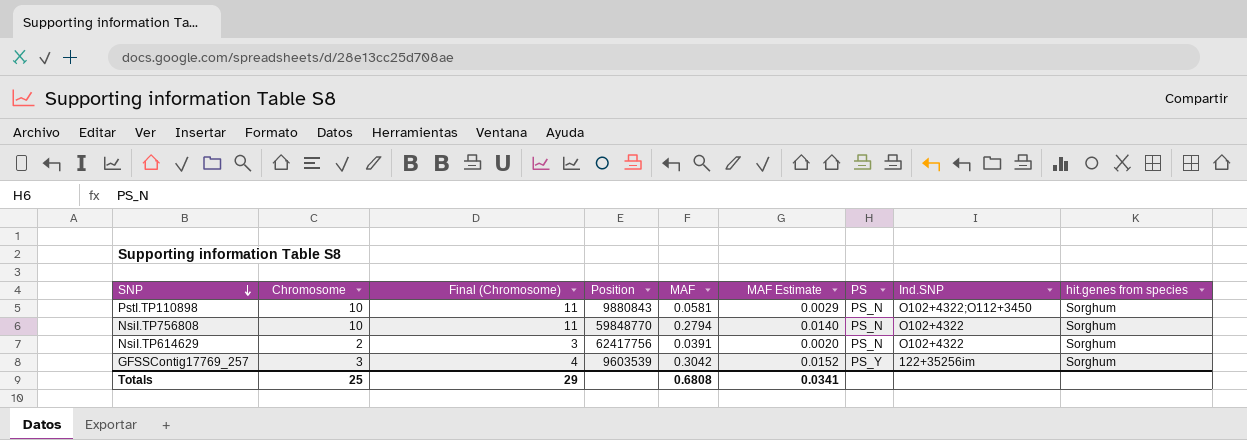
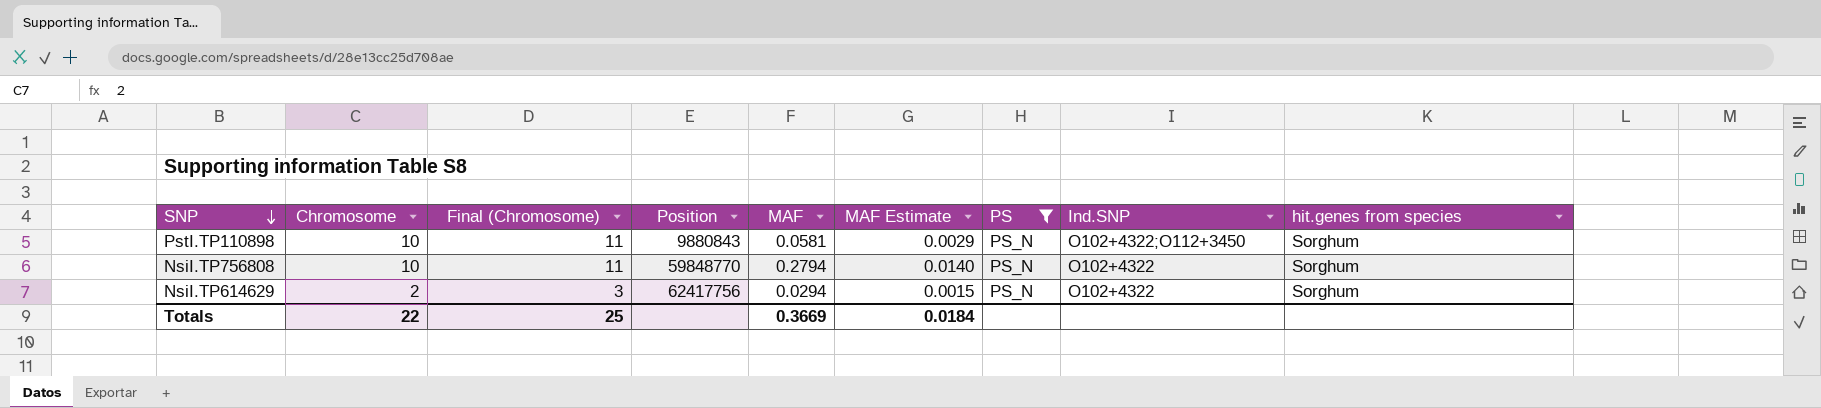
filter: none -> PS = PS_N
NsiI.TP614629 | MAF: 0.0391 -> 0.0294
NsiI.TP614629 | MAF Estimate: 0.0020 -> 0.0015
Totals | Chromosome: 25 -> 22
Totals | Final (Chromosome): 29 -> 25
Totals | MAF: 0.6808 -> 0.3669
Totals | MAF Estimate: 0.0341 -> 0.0184

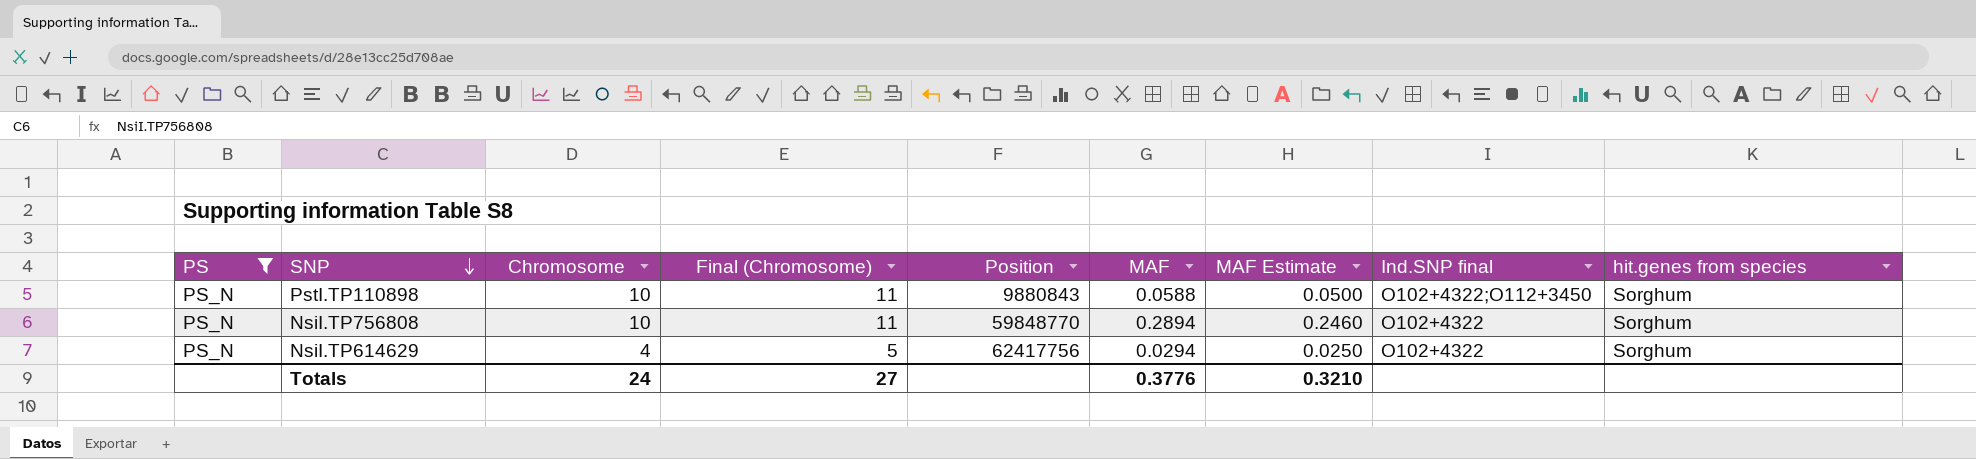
column PS | position: 7 -> 1
column MAF Estimate | formula: [MAF] * 0.05 -> [MAF] * 0.85
column name: Ind.SNP -> Ind.SNP final
PstI.TP110898 | MAF: 0.0581 -> 0.0588
NsiI.TP756808 | MAF: 0.2794 -> 0.2894
NsiI.TP614629 | Chromosome: 2 -> 4
NsiI.TP614629 | Final (Chromosome): 3 -> 5
Totals | Chromosome: 22 -> 24
Totals | Final (Chromosome): 25 -> 27
Totals | MAF: 0.3669 -> 0.3776
Totals | MAF Estimate: 0.0184 -> 0.3210

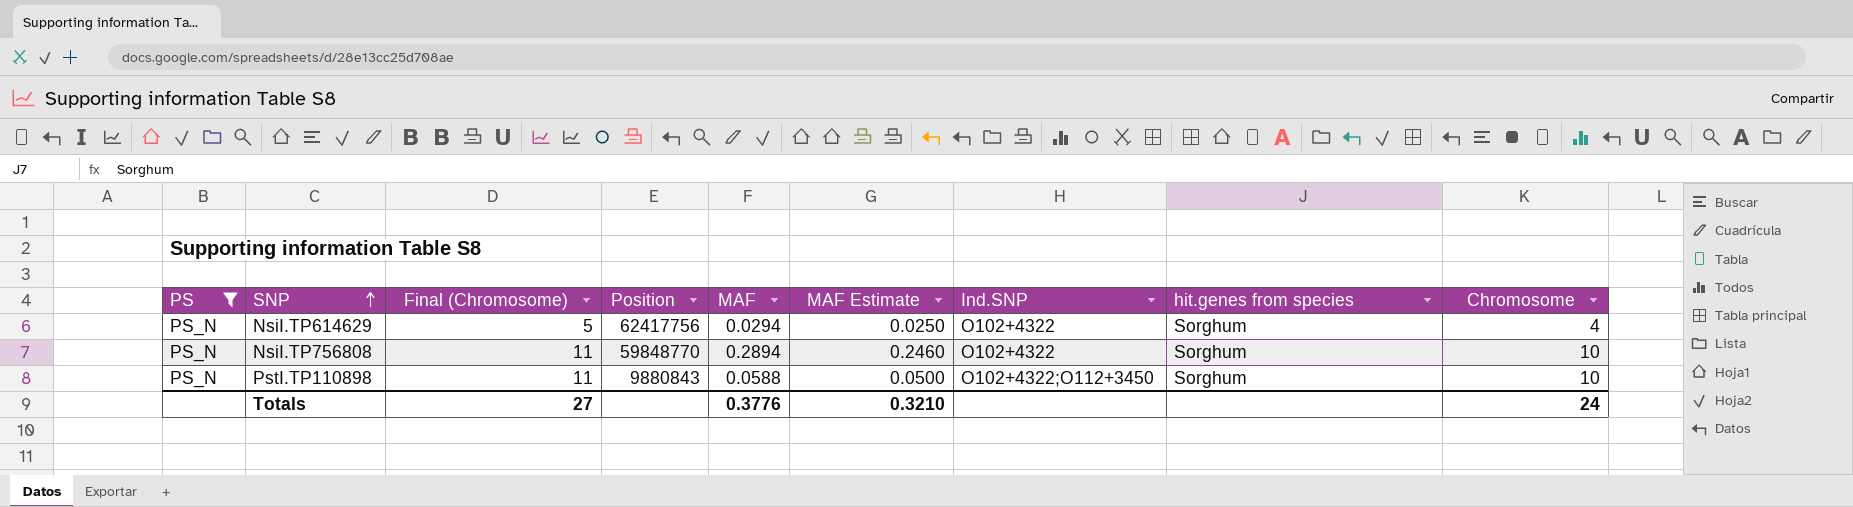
row order: SNP descending -> SNP ascending
column name: Ind.SNP final -> Ind.SNP
column Chromosome | position: 3 -> 9

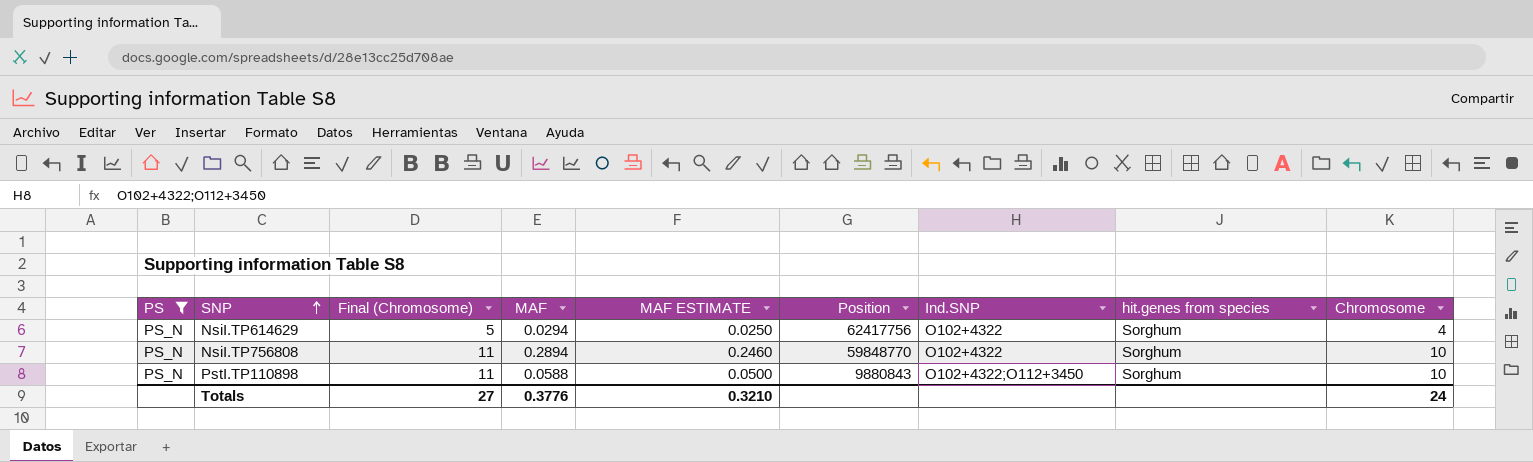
column name: MAF Estimate -> MAF ESTIMATE
column Position | position: 4 -> 6

